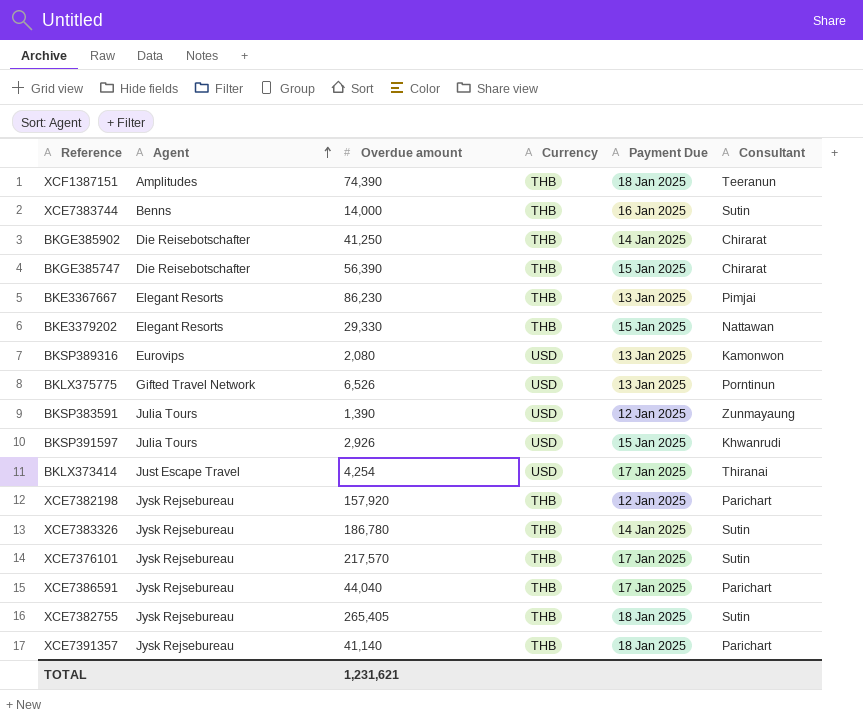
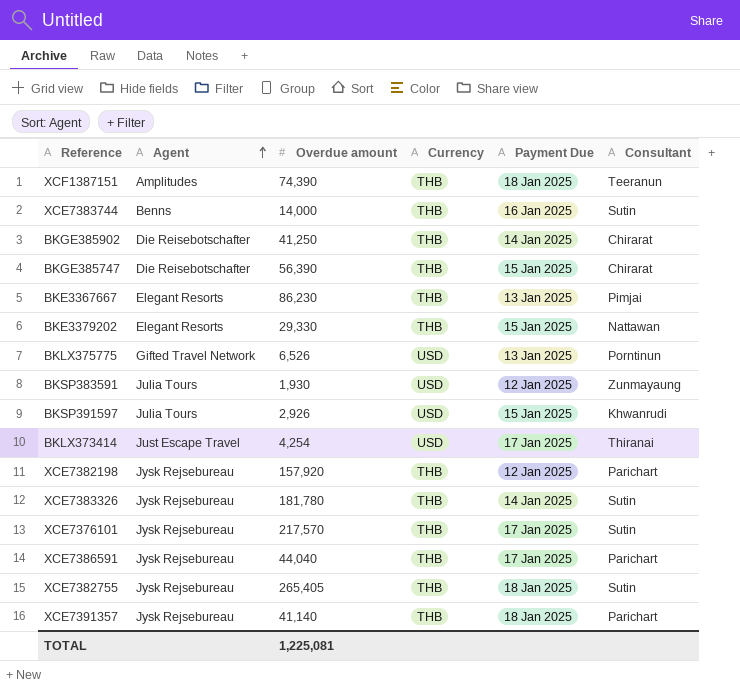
row BKSP389316: Eurovips | 2,080 | USD | 13 Jan 2025 | Kamonwon -> none
BKSP383591 | Overdue amount: 1,390 -> 1,930
XCE7383326 | Overdue amount: 186,780 -> 181,780
TOTAL | Overdue amount: 1,231,621 -> 1,225,081

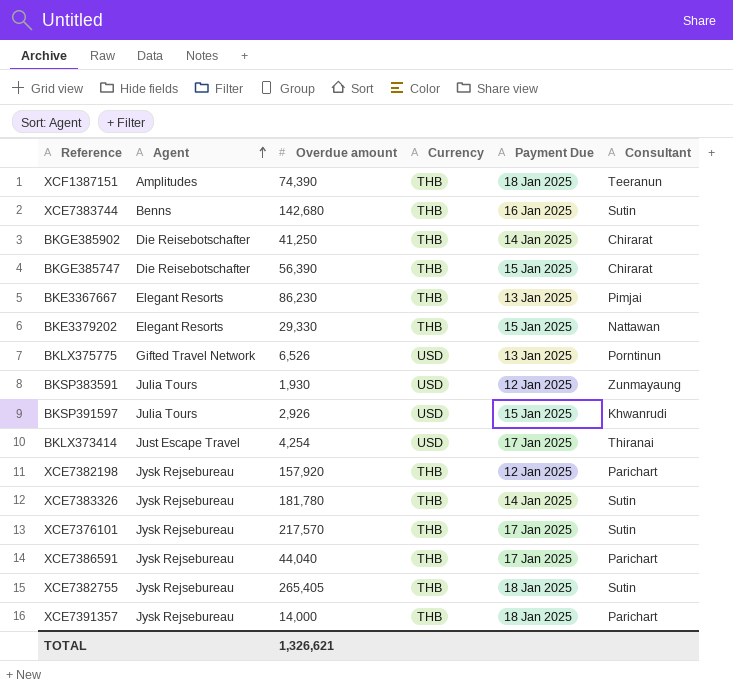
XCE7383744 | Overdue amount: 14,000 -> 142,680
XCE7391357 | Overdue amount: 41,140 -> 14,000
TOTAL | Overdue amount: 1,225,081 -> 1,326,621

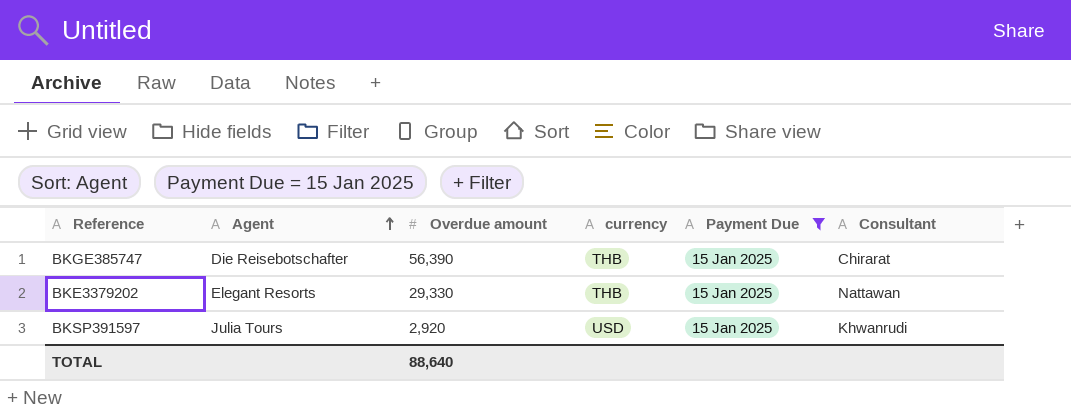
filter: none -> Payment Due = 15 Jan 2025
column name: Currency -> currency
BKSP391597 | Overdue amount: 2,926 -> 2,920
TOTAL | Overdue amount: 1,326,621 -> 88,640

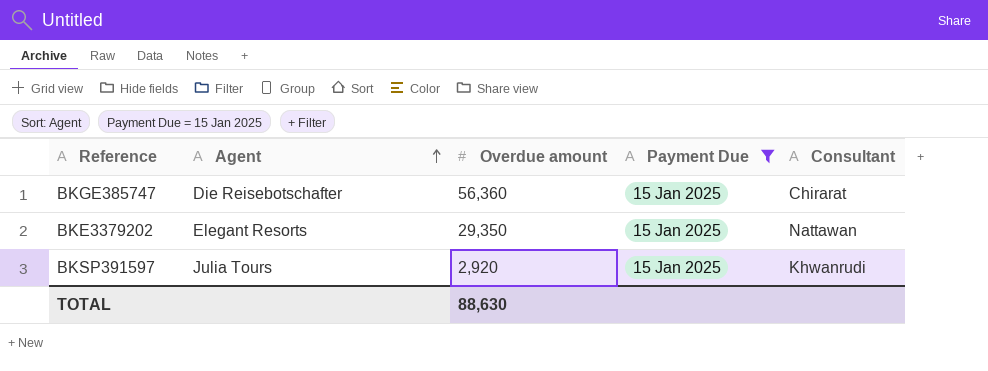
column currency | position: 4 -> none
BKGE385747 | Overdue amount: 56,390 -> 56,360
BKE3379202 | Overdue amount: 29,330 -> 29,350
TOTAL | Overdue amount: 88,640 -> 88,630

